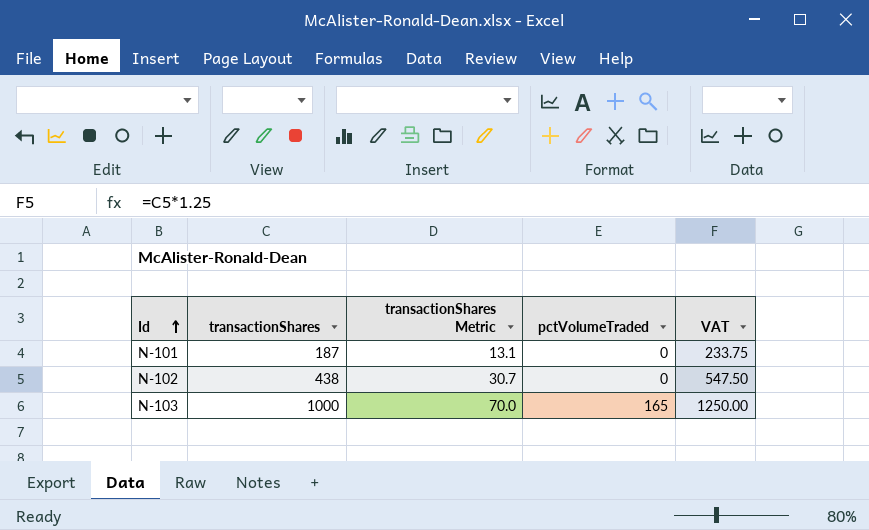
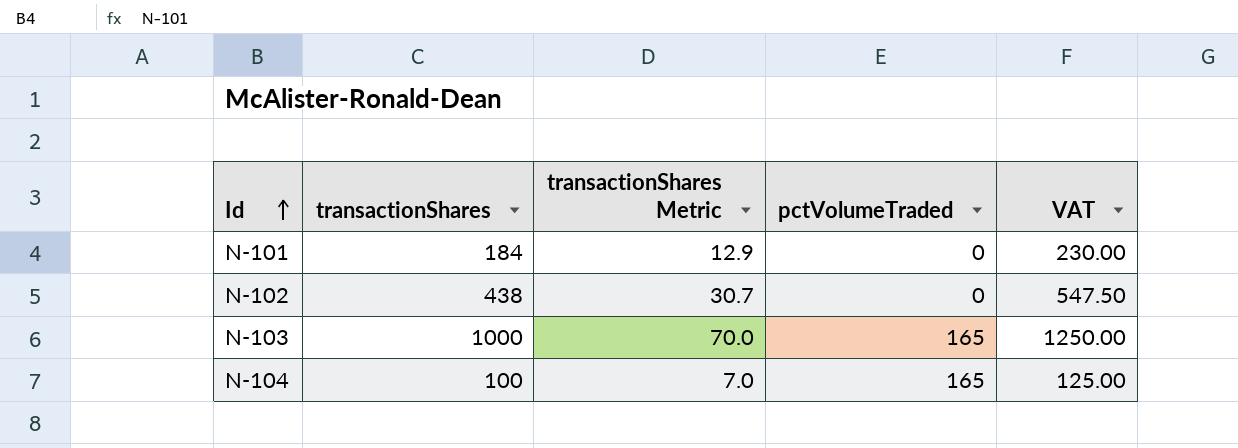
N-101 | transactionShares: 187 -> 184
N-101 | transactionShares Metric: 13.1 -> 12.9
N-101 | VAT: 233.75 -> 230.00
row N-104: none -> 100 | 7.0 | 165 | 125.00

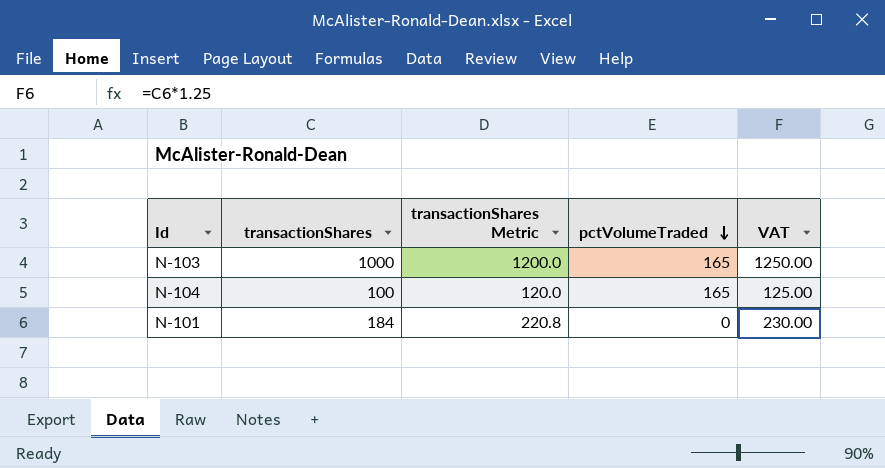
row order: Id ascending -> pctVolumeTraded descending
column transactionShares Metric | formula: [transactionShares] * 0.07 -> [transactionShares] * 1.2
row N-102: 438 | 30.7 | 0 | 547.50 -> none

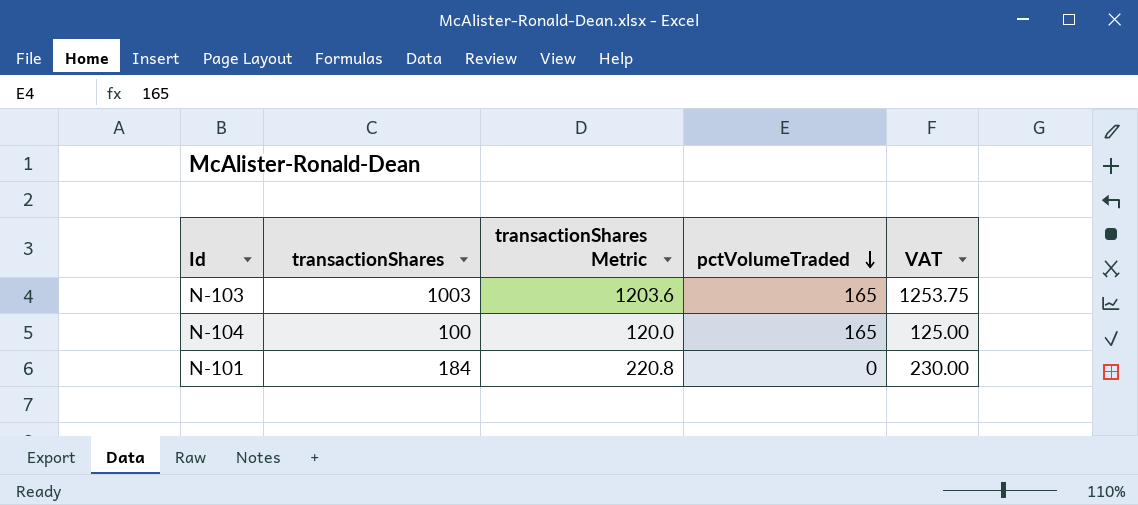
N-103 | transactionShares: 1000 -> 1003
N-103 | transactionShares Metric: 1200.0 -> 1203.6
N-103 | VAT: 1250.00 -> 1253.75

